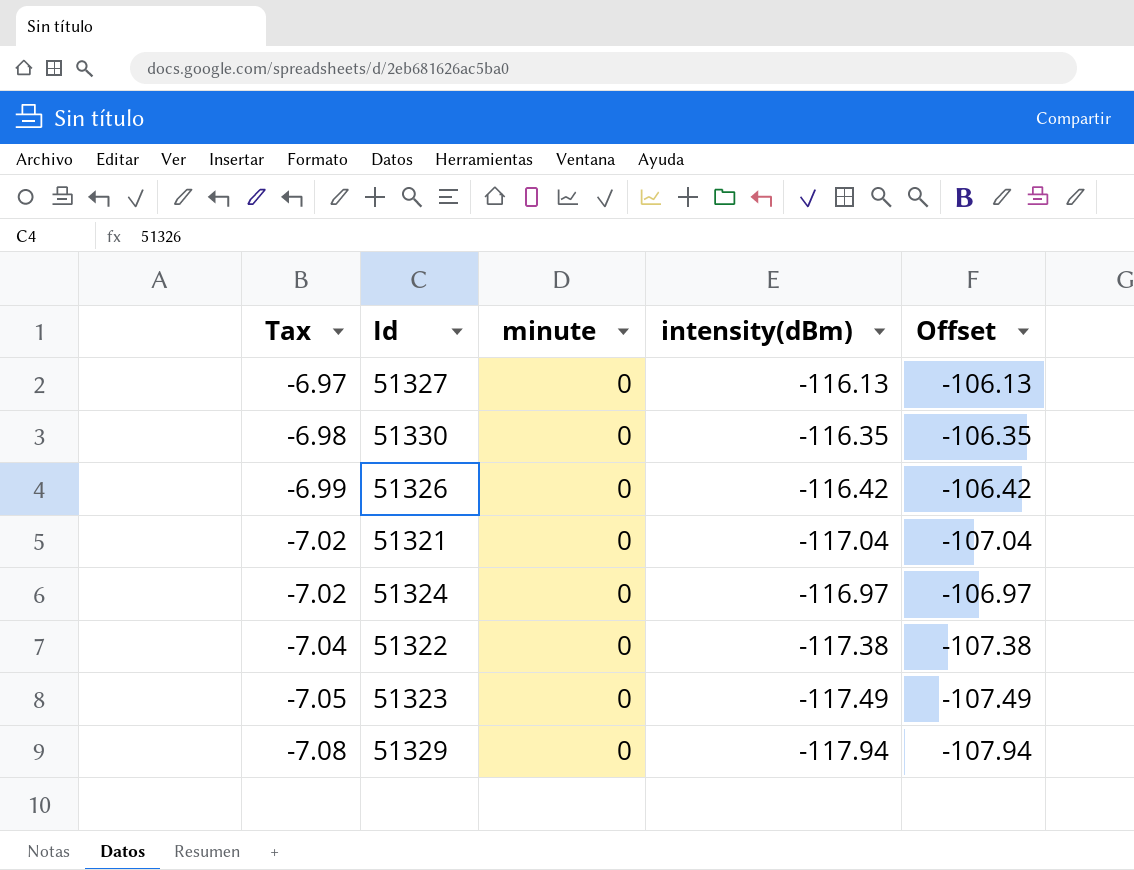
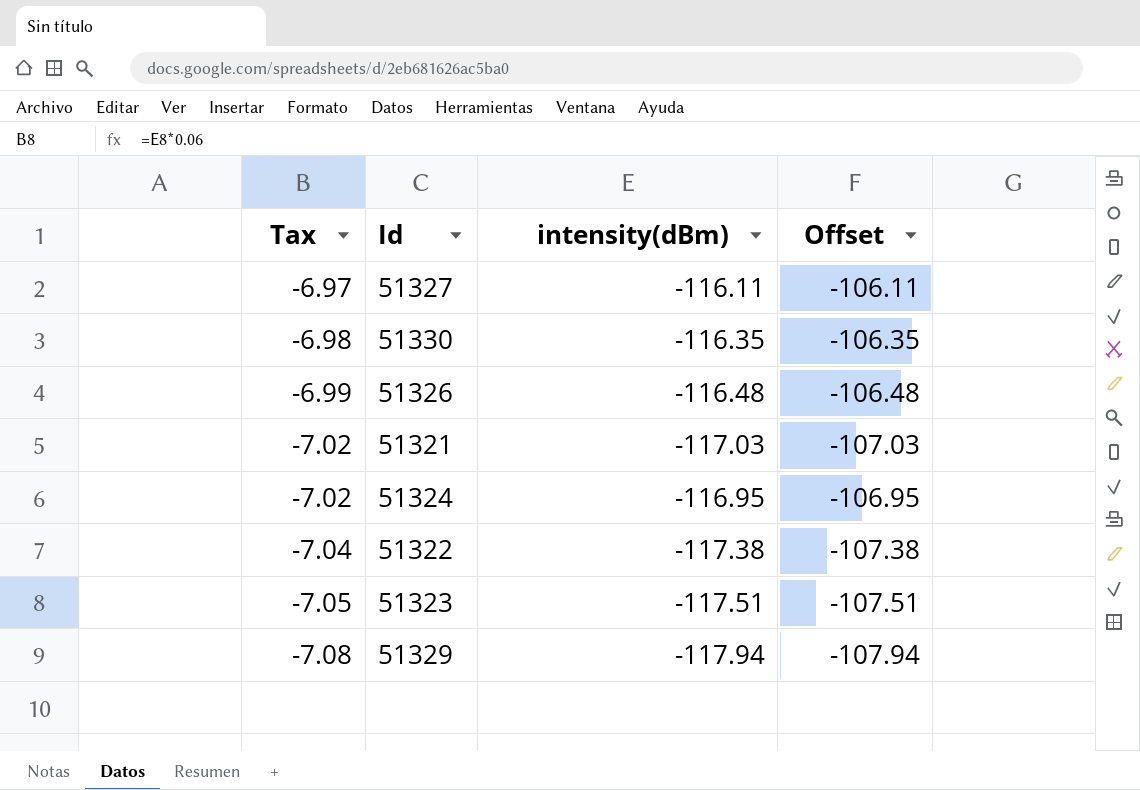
column minute | position: 3 -> none
51327 | intensity(dBm): -116.13 -> -116.11
51327 | Offset: -106.13 -> -106.11
51326 | intensity(dBm): -116.42 -> -116.48
51326 | Offset: -106.42 -> -106.48
51321 | intensity(dBm): -117.04 -> -117.03
51321 | Offset: -107.04 -> -107.03
51324 | intensity(dBm): -116.97 -> -116.95
51324 | Offset: -106.97 -> -106.95
51323 | intensity(dBm): -117.49 -> -117.51
51323 | Offset: -107.49 -> -107.51

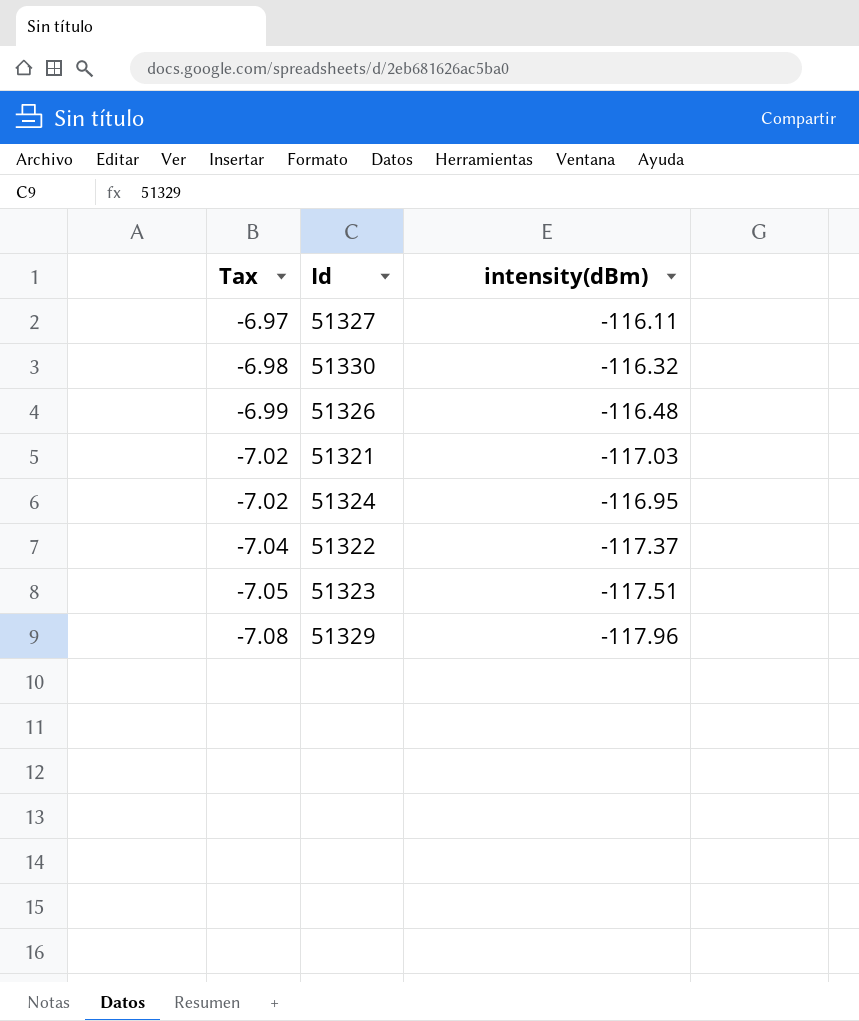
column Offset | formula: [intensity(dBm)] + 10 -> none
51330 | intensity(dBm): -116.35 -> -116.32
51322 | intensity(dBm): -117.38 -> -117.37
51329 | intensity(dBm): -117.94 -> -117.96

